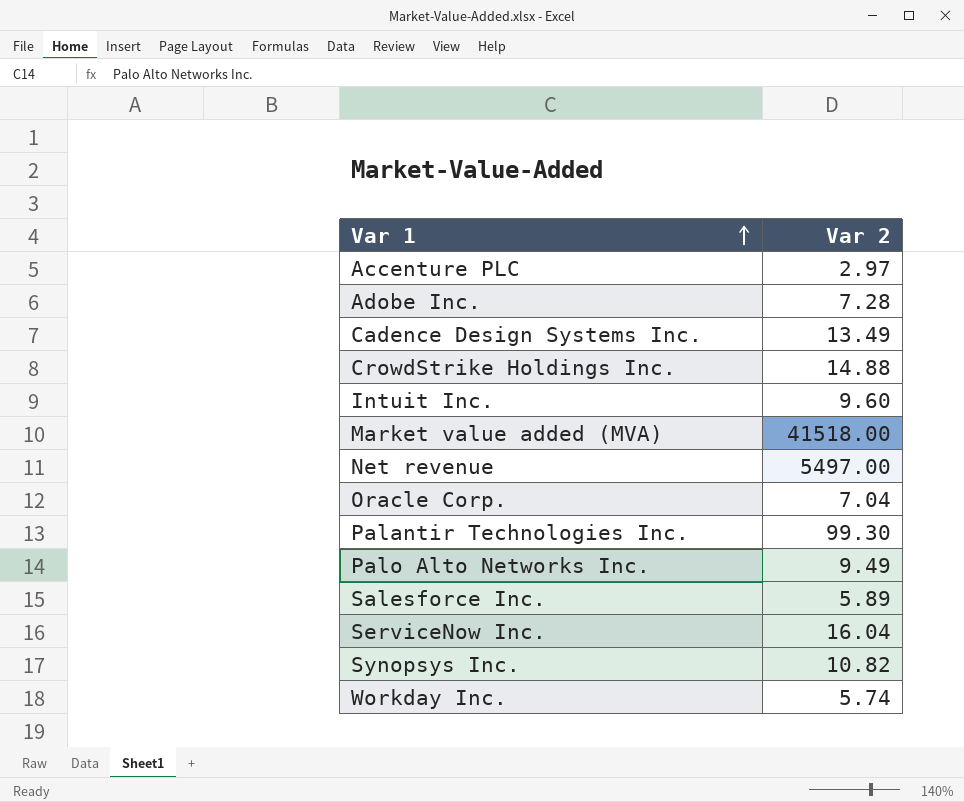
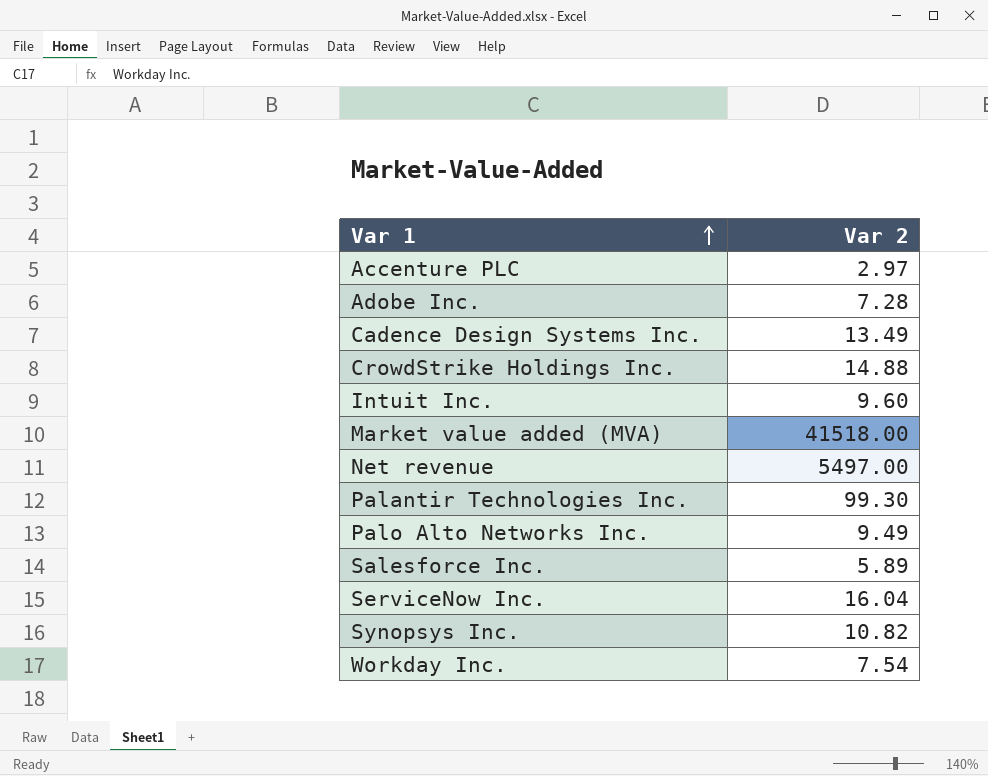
row Oracle Corp.: 7.04 -> none
Workday Inc. | Var 2: 5.74 -> 7.54

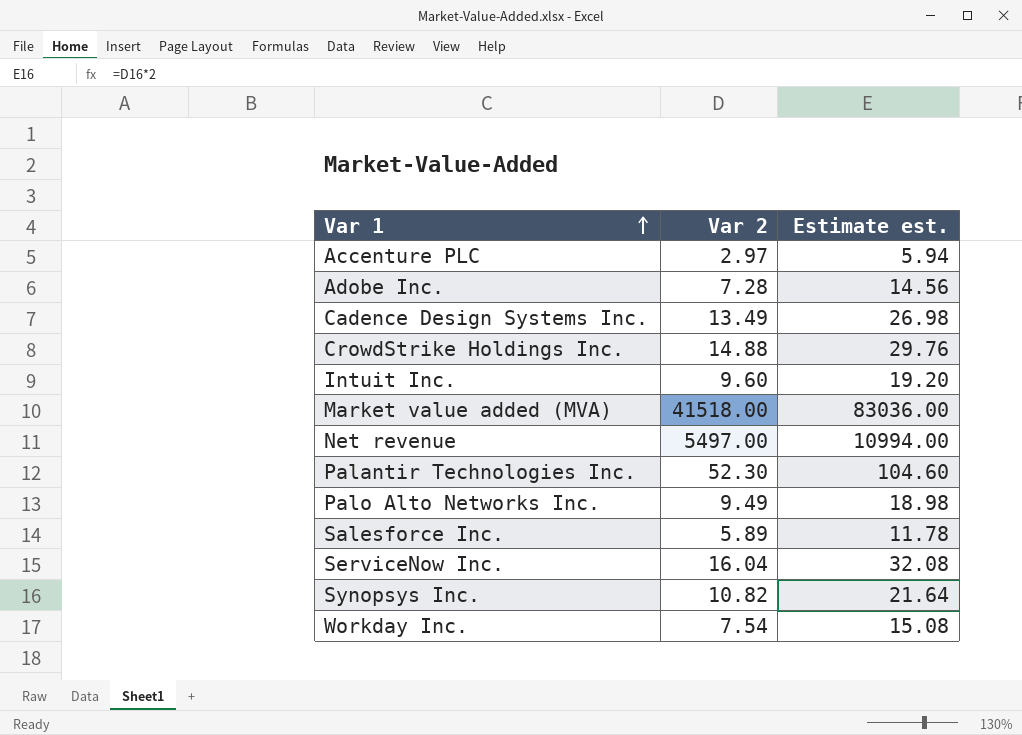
column Estimate est. | formula: none -> [Var 2] * 2
Palantir Technologies Inc. | Var 2: 99.30 -> 52.30

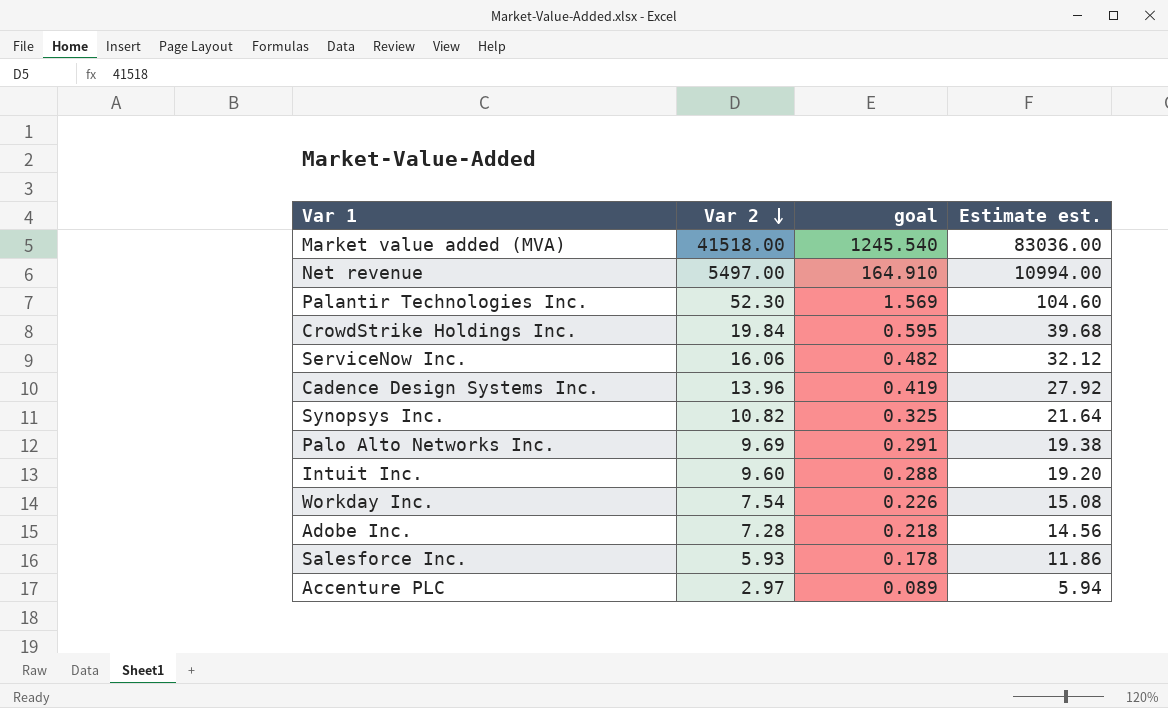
row order: Var 1 ascending -> Var 2 descending
column goal | formula: none -> [Var 2] * 0.03
CrowdStrike Holdings Inc. | Var 2: 14.88 -> 19.84
CrowdStrike Holdings Inc. | Estimate est.: 29.76 -> 39.68
ServiceNow Inc. | Var 2: 16.04 -> 16.06
ServiceNow Inc. | Estimate est.: 32.08 -> 32.12
Cadence Design Systems Inc. | Var 2: 13.49 -> 13.96
Cadence Design Systems Inc. | Estimate est.: 26.98 -> 27.92
Palo Alto Networks Inc. | Var 2: 9.49 -> 9.69
Palo Alto Networks Inc. | Estimate est.: 18.98 -> 19.38
Salesforce Inc. | Var 2: 5.89 -> 5.93
Salesforce Inc. | Estimate est.: 11.78 -> 11.86

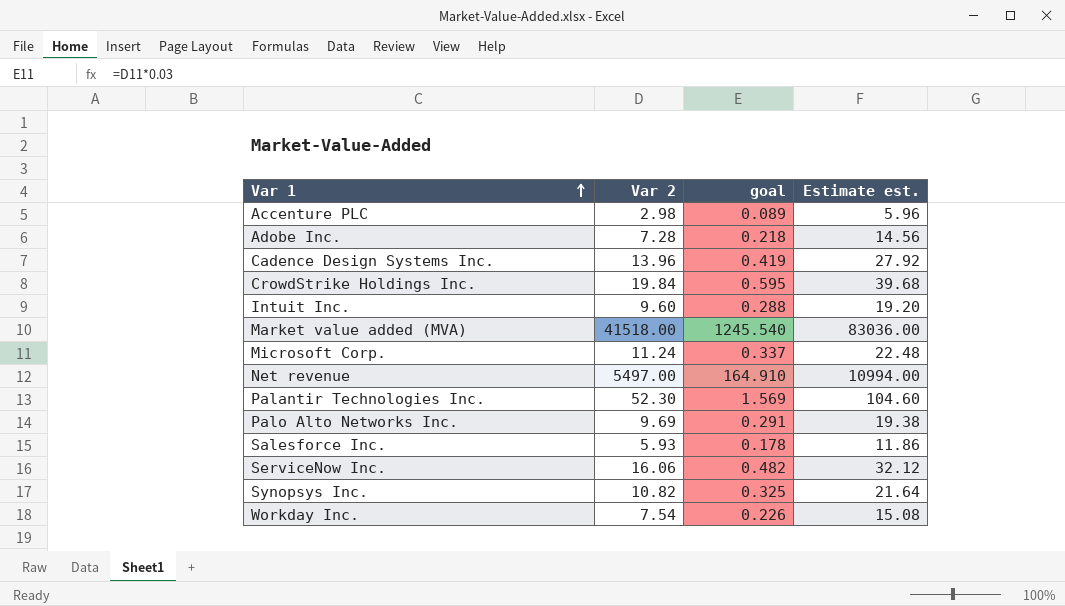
row order: Var 2 descending -> Var 1 ascending
Accenture PLC | Var 2: 2.97 -> 2.98
Accenture PLC | Estimate est.: 5.94 -> 5.96
row Microsoft Corp.: none -> 11.24 | 0.337 | 22.48

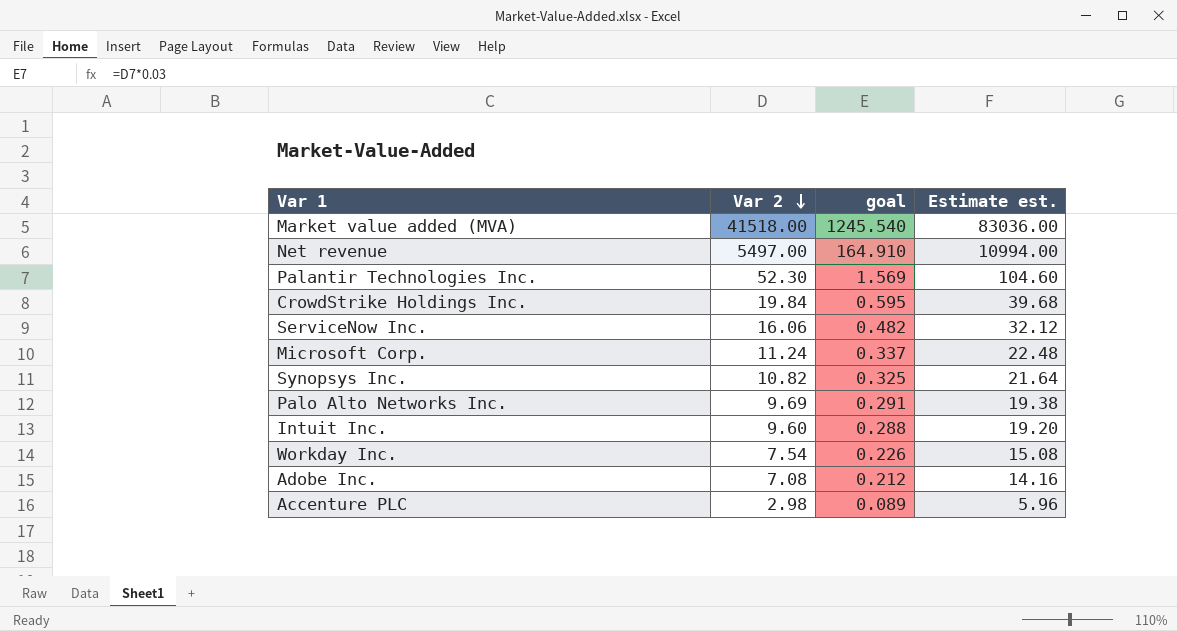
row order: Var 1 ascending -> Var 2 descending
row Cadence Design Systems Inc.: 13.96 | 0.419 | 27.92 -> none
row Salesforce Inc.: 5.93 | 0.178 | 11.86 -> none
Adobe Inc. | Var 2: 7.28 -> 7.08
Adobe Inc. | goal: 0.218 -> 0.212
Adobe Inc. | Estimate est.: 14.56 -> 14.16

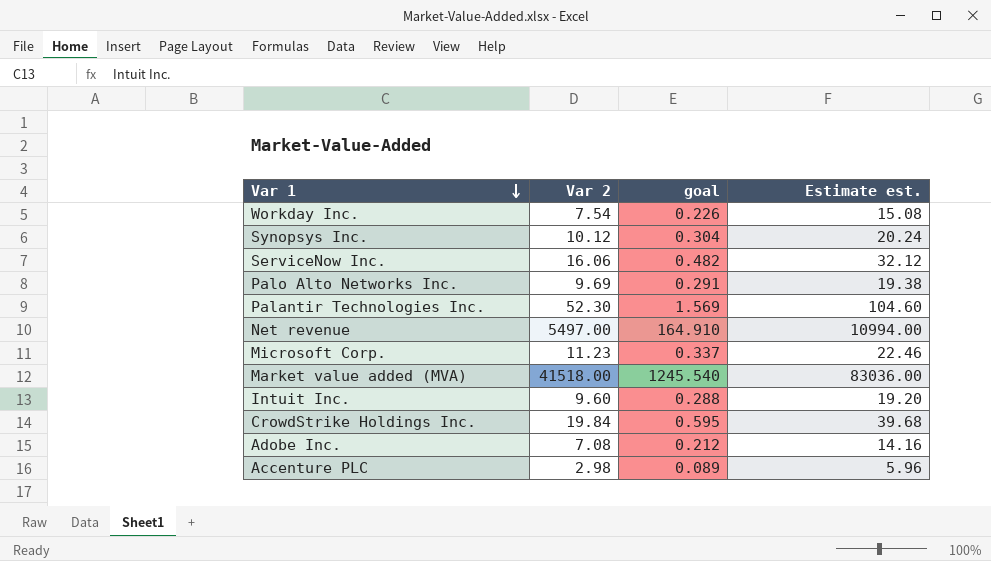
row order: Var 2 descending -> Var 1 descending
Synopsys Inc. | Var 2: 10.82 -> 10.12
Synopsys Inc. | goal: 0.325 -> 0.304
Synopsys Inc. | Estimate est.: 21.64 -> 20.24
Microsoft Corp. | Var 2: 11.24 -> 11.23
Microsoft Corp. | Estimate est.: 22.48 -> 22.46

